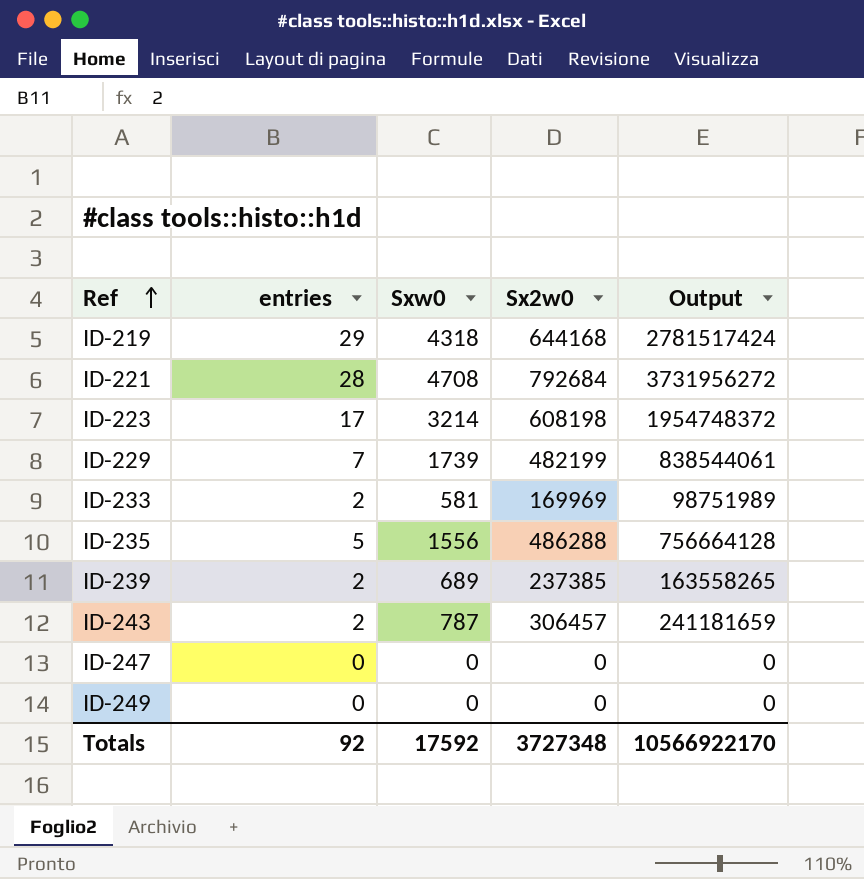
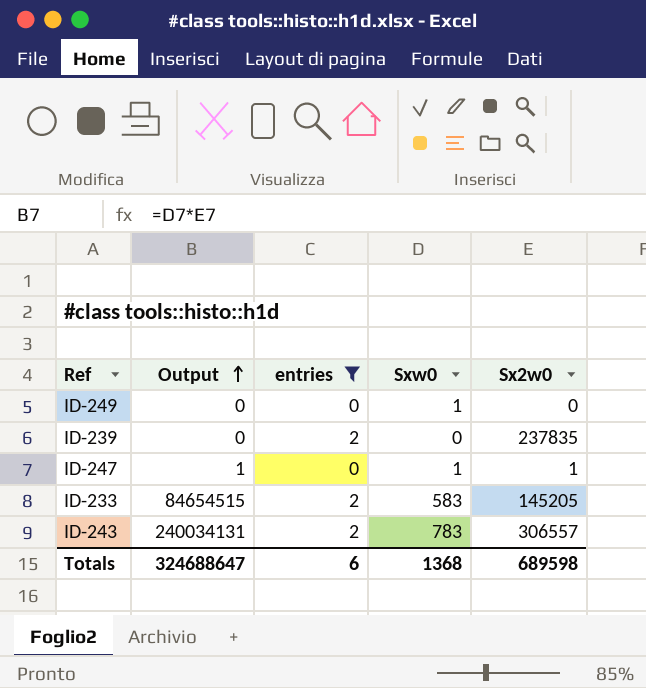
filter: none -> entries <= 2
row order: Ref ascending -> Output ascending
column Output | position: 5 -> 2
ID-249 | Sxw0: 0 -> 1
ID-239 | Output: 163558265 -> 0
ID-239 | Sxw0: 689 -> 0
ID-239 | Sx2w0: 237385 -> 237835
ID-247 | Output: 0 -> 1
ID-247 | Sxw0: 0 -> 1
ID-247 | Sx2w0: 0 -> 1
ID-233 | Output: 98751989 -> 84654515
ID-233 | Sxw0: 581 -> 583
ID-233 | Sx2w0: 169969 -> 145205
ID-243 | Output: 241181659 -> 240034131
ID-243 | Sxw0: 787 -> 783
ID-243 | Sx2w0: 306457 -> 306557
Totals | Output: 10566922170 -> 324688647
Totals | entries: 92 -> 6
Totals | Sxw0: 17592 -> 1368
Totals | Sx2w0: 3727348 -> 689598

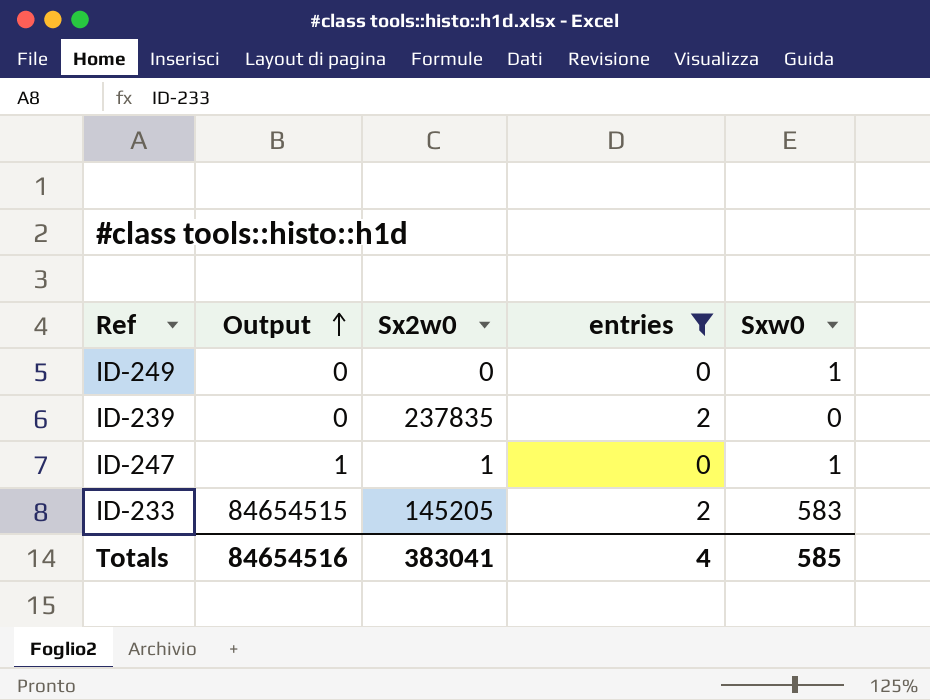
column Sx2w0 | position: 5 -> 3
row ID-243: 240034131 | 2 | 783 | 306557 -> none
Totals | Output: 324688647 -> 84654516
Totals | Sx2w0: 689598 -> 383041
Totals | entries: 6 -> 4
Totals | Sxw0: 1368 -> 585

